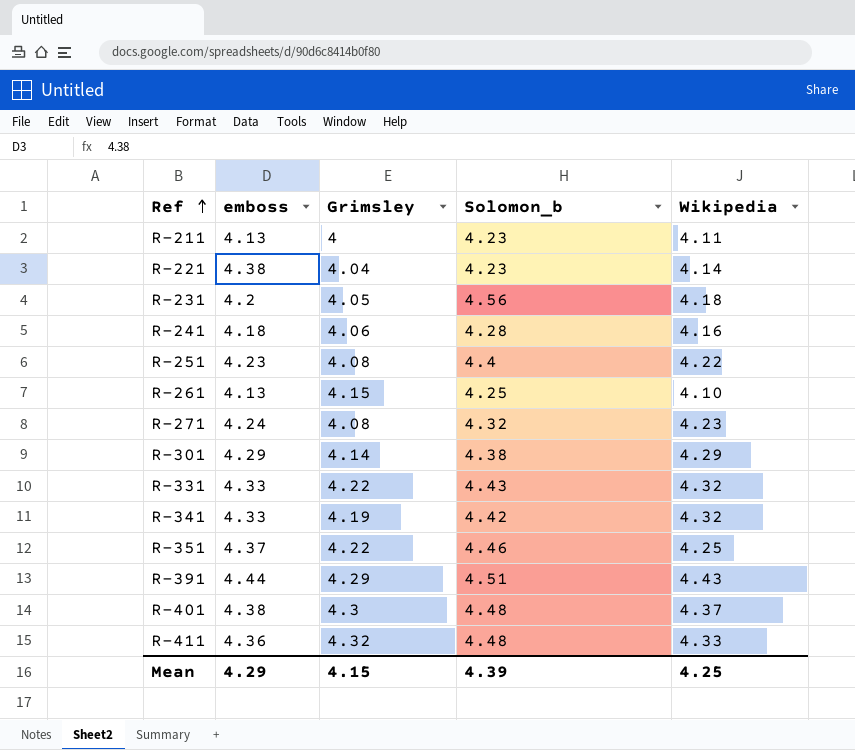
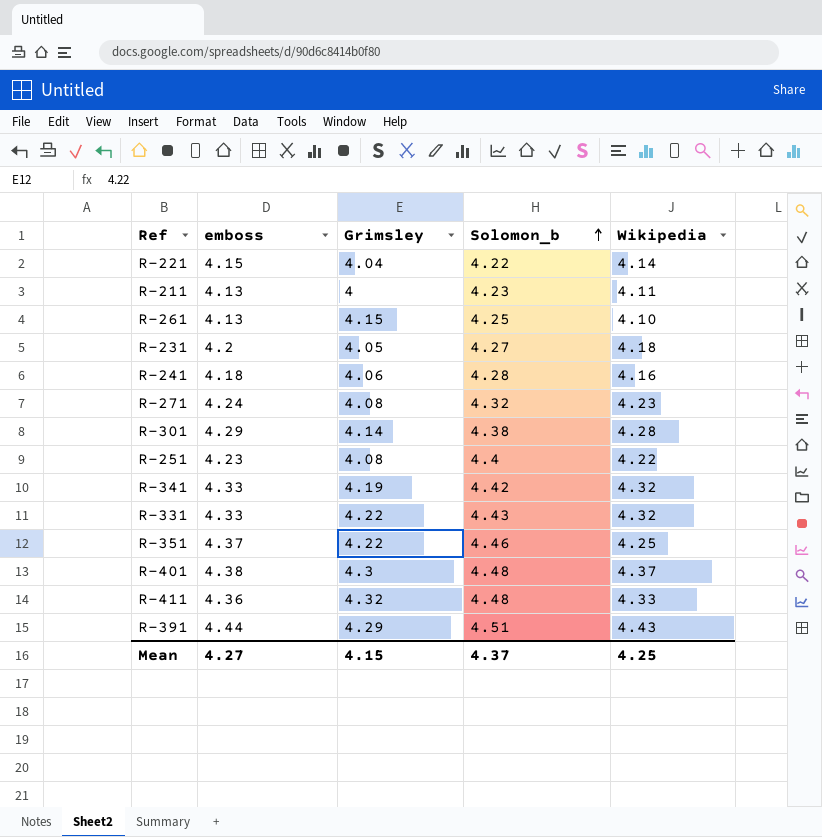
row order: Ref ascending -> Solomon_b ascending
R-221 | emboss: 4.38 -> 4.15
R-221 | Solomon_b: 4.23 -> 4.22
R-231 | Solomon_b: 4.56 -> 4.27
R-301 | Wikipedia: 4.29 -> 4.28
Mean | emboss: 4.29 -> 4.27
Mean | Solomon_b: 4.39 -> 4.37

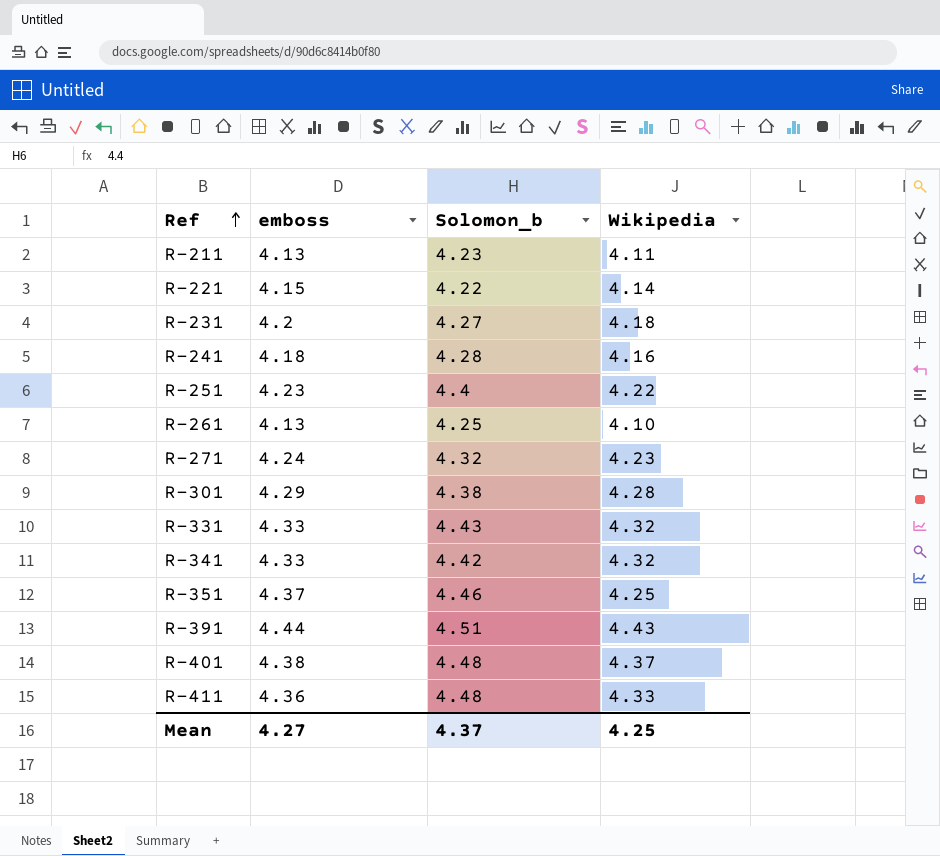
row order: Solomon_b ascending -> Ref ascending
column Grimsley | position: 3 -> none

